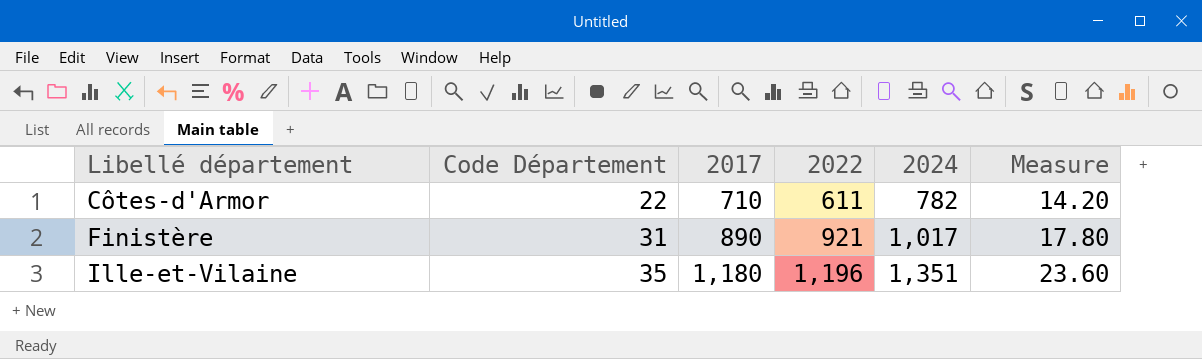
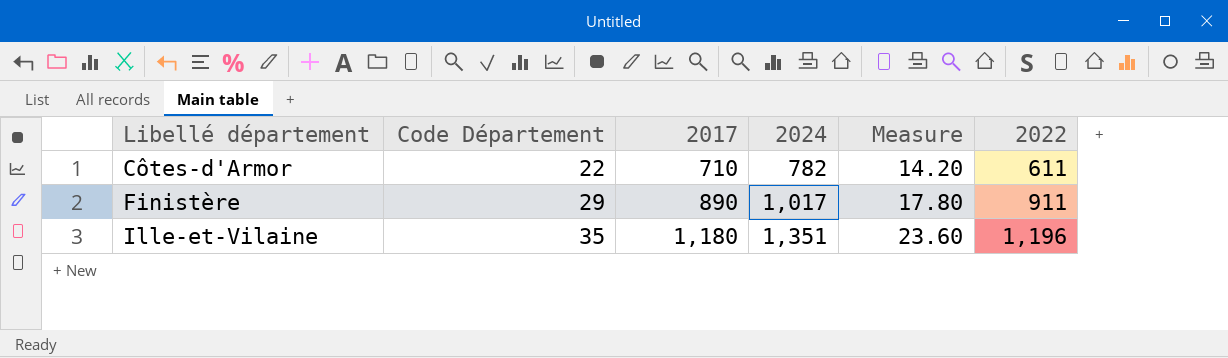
column 2022 | position: 4 -> 6
Finistère | Code Département: 31 -> 29
Finistère | 2022: 921 -> 911

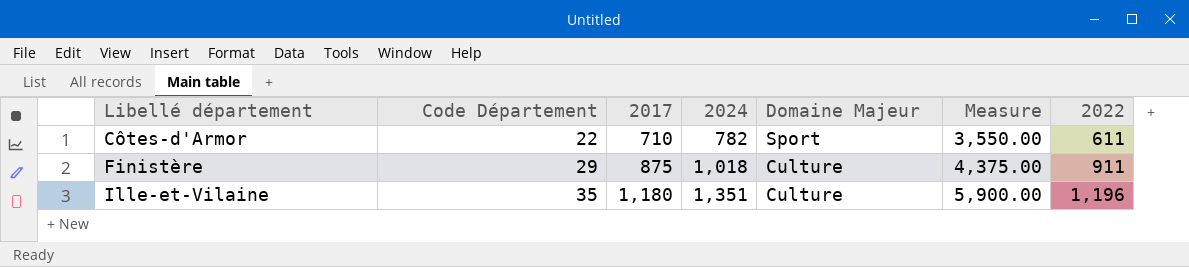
column Domaine Majeur | position: none -> 5
column Measure | formula: [2017] * 0.02 -> [2017] * 5
Finistère | 2017: 890 -> 875
Finistère | 2024: 1,017 -> 1,018

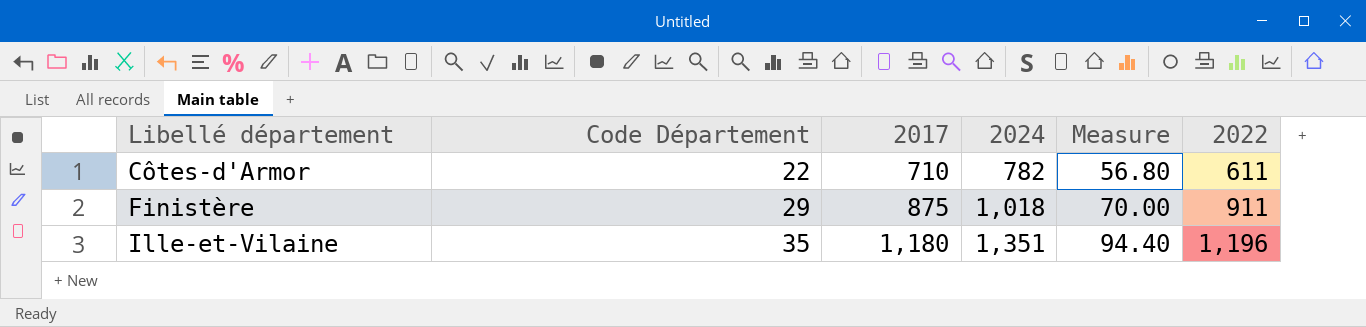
column Domaine Majeur | position: 5 -> none
column Measure | formula: [2017] * 5 -> [2017] * 0.08

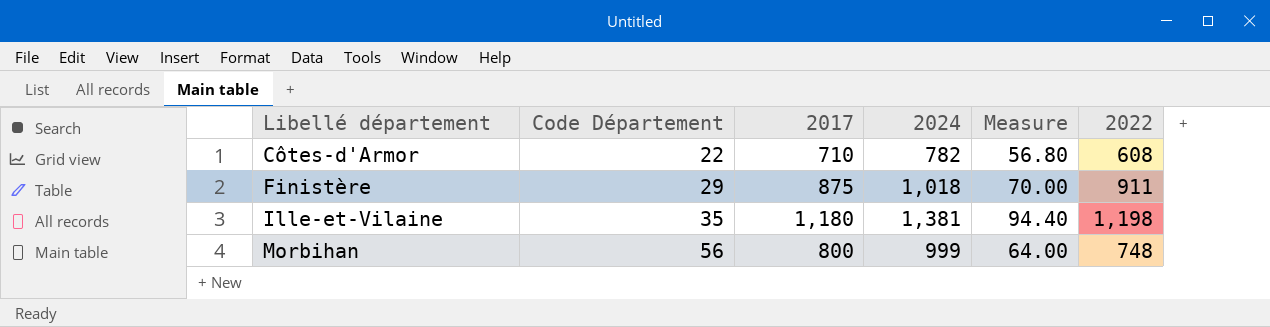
Côtes-d'Armor | 2022: 611 -> 608
Ille-et-Vilaine | 2024: 1,351 -> 1,381
Ille-et-Vilaine | 2022: 1,196 -> 1,198
row Morbihan: none -> 56 | 800 | 999 | 64.00 | 748

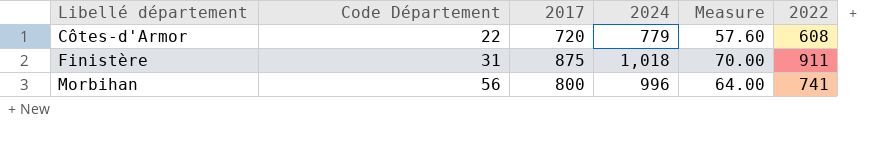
row Ille-et-Vilaine: 35 | 1,180 | 1,381 | 94.40 | 1,198 -> none
Côtes-d'Armor | 2017: 710 -> 720
Côtes-d'Armor | 2024: 782 -> 779
Côtes-d'Armor | Measure: 56.80 -> 57.60
Finistère | Code Département: 29 -> 31
Morbihan | 2024: 999 -> 996
Morbihan | 2022: 748 -> 741

